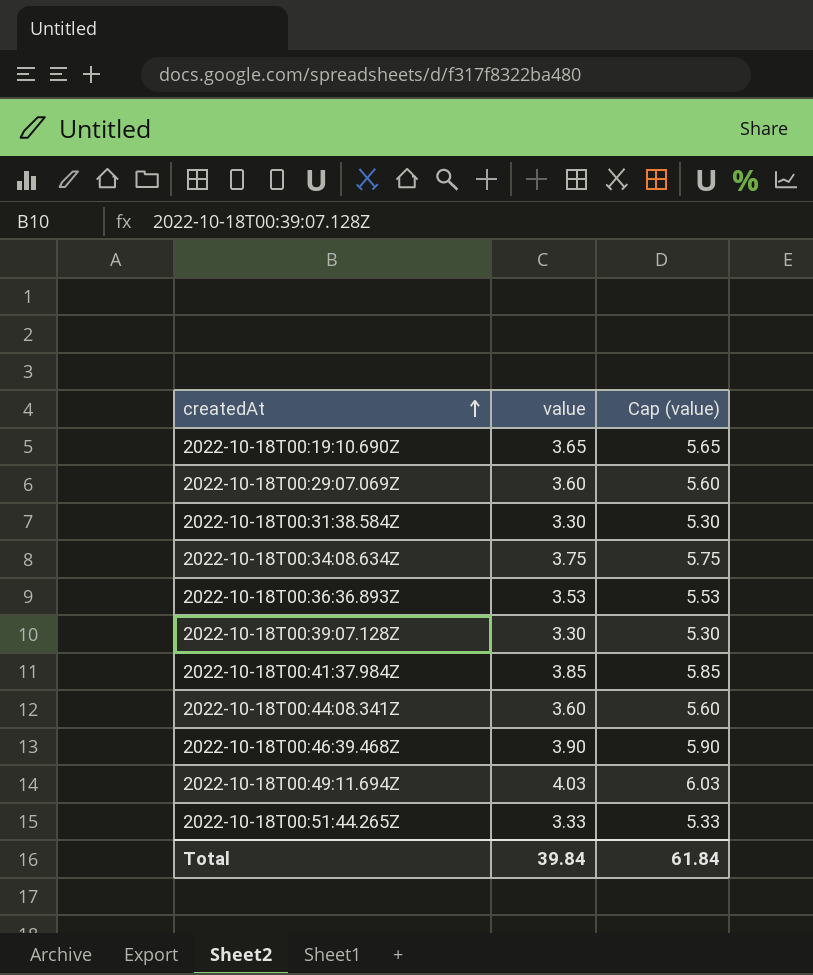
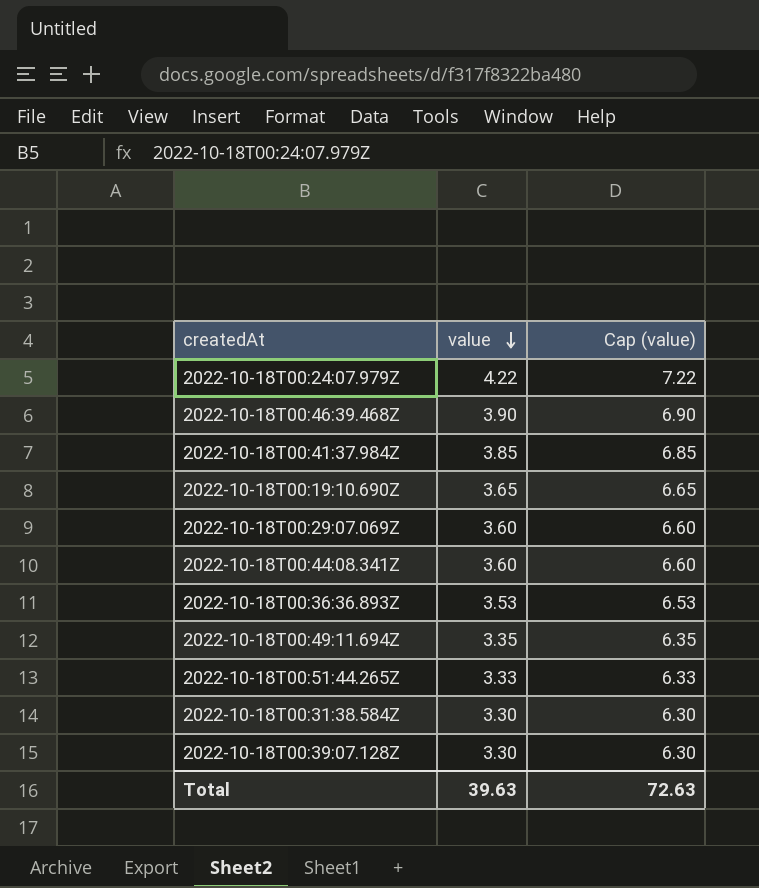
row order: createdAt ascending -> value descending
column Cap (value) | formula: [value] + 2 -> [value] + 3
row 2022-10-18T00:34:08.634Z: 3.75 | 5.75 -> none
row 2022-10-18T00:24:07.979Z: none -> 4.22 | 7.22
2022-10-18T00:49:11.694Z | value: 4.03 -> 3.35
Total | value: 39.84 -> 39.63
Total | Cap (value): 61.84 -> 72.63

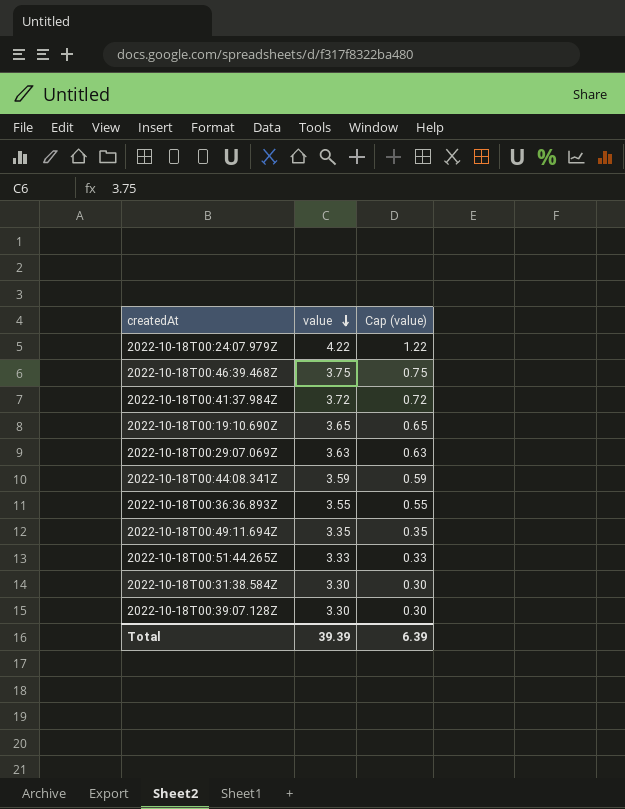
column Cap (value) | formula: [value] + 3 -> [value] - 3
2022-10-18T00:46:39.468Z | value: 3.90 -> 3.75
2022-10-18T00:41:37.984Z | value: 3.85 -> 3.72
2022-10-18T00:29:07.069Z | value: 3.60 -> 3.63
2022-10-18T00:44:08.341Z | value: 3.60 -> 3.59
2022-10-18T00:36:36.893Z | value: 3.53 -> 3.55
Total | value: 39.63 -> 39.39
Total | Cap (value): 72.63 -> 6.39

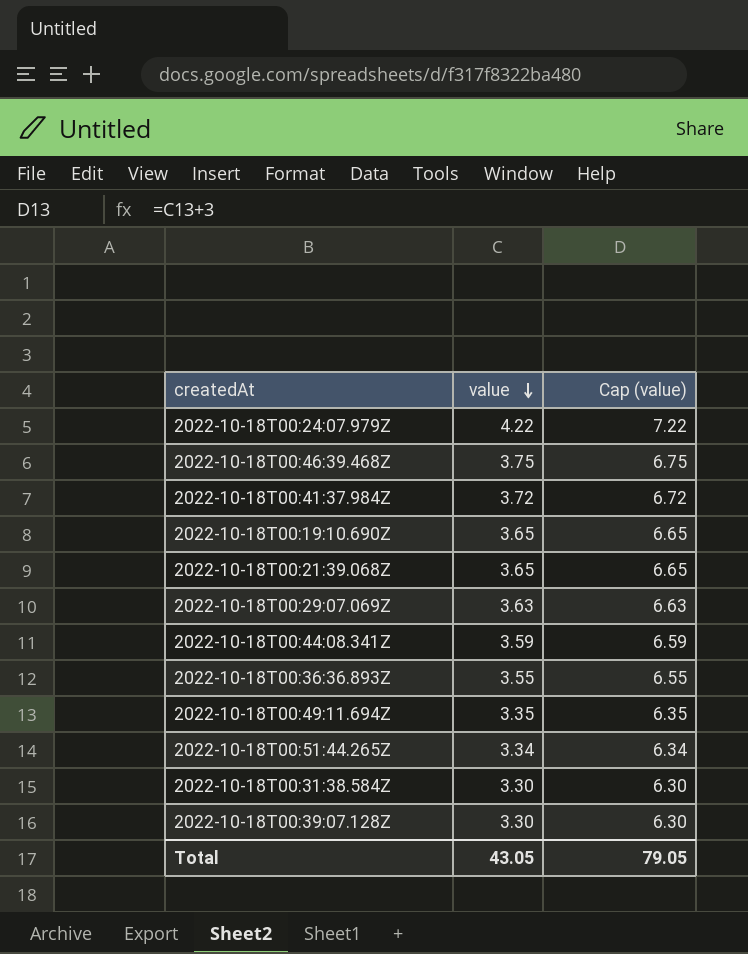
column Cap (value) | formula: [value] - 3 -> [value] + 3
row 2022-10-18T00:21:39.068Z: none -> 3.65 | 6.65
2022-10-18T00:51:44.265Z | value: 3.33 -> 3.34
Total | value: 39.39 -> 43.05
Total | Cap (value): 6.39 -> 79.05

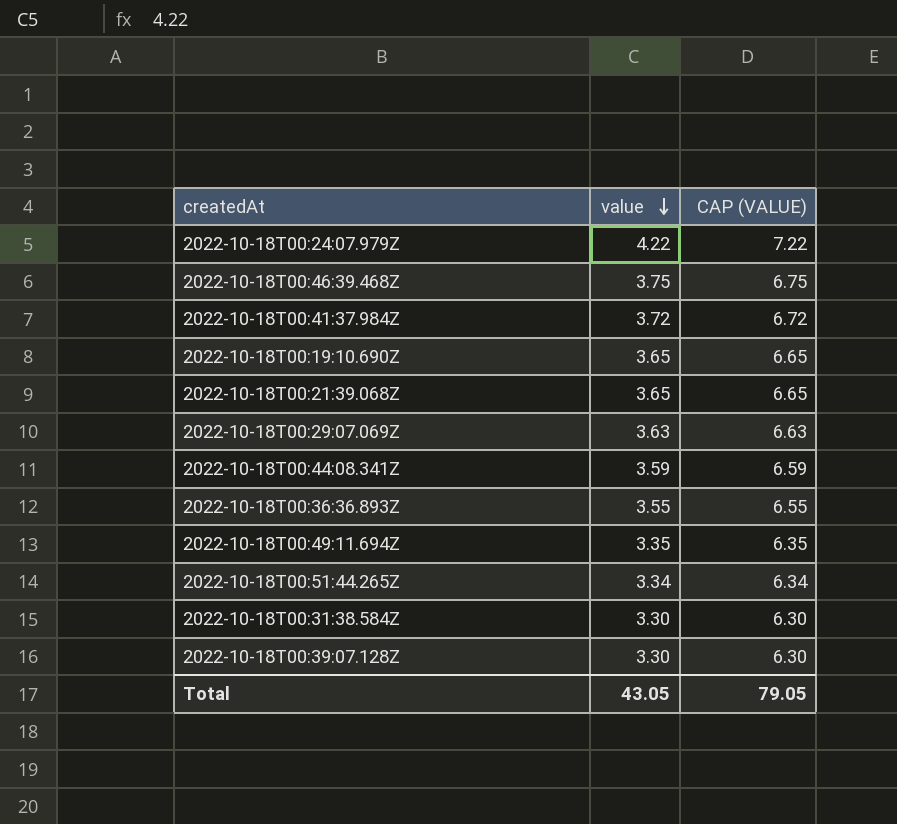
column name: Cap (value) -> CAP (VALUE)

